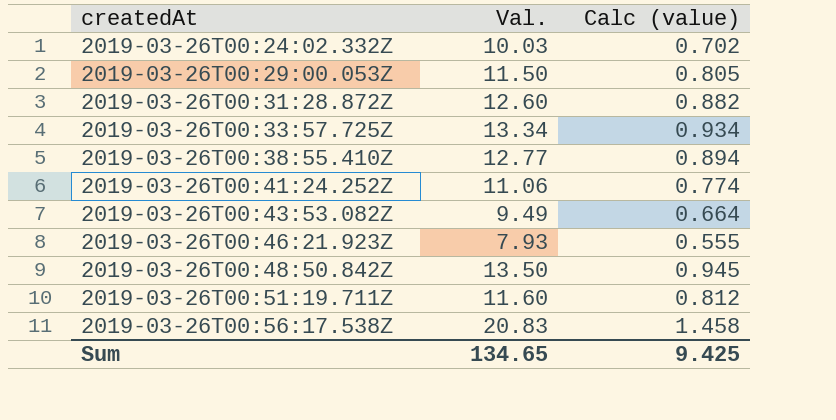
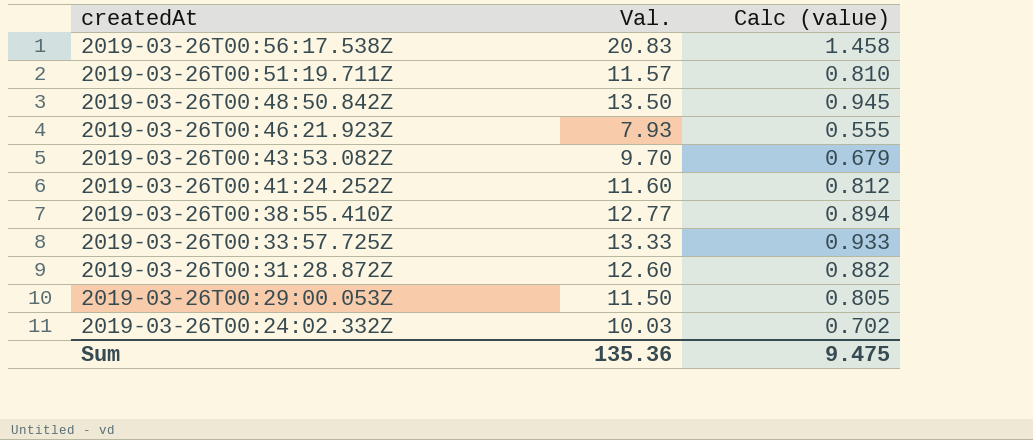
row order: createdAt ascending -> createdAt descending
2019-03-26T00:51:19.711Z | Val.: 11.60 -> 11.57
2019-03-26T00:51:19.711Z | Calc (value): 0.812 -> 0.810
2019-03-26T00:43:53.082Z | Val.: 9.49 -> 9.70
2019-03-26T00:43:53.082Z | Calc (value): 0.664 -> 0.679
2019-03-26T00:41:24.252Z | Val.: 11.06 -> 11.60
2019-03-26T00:41:24.252Z | Calc (value): 0.774 -> 0.812
2019-03-26T00:33:57.725Z | Val.: 13.34 -> 13.33
2019-03-26T00:33:57.725Z | Calc (value): 0.934 -> 0.933
Sum | Val.: 134.65 -> 135.36
Sum | Calc (value): 9.425 -> 9.475

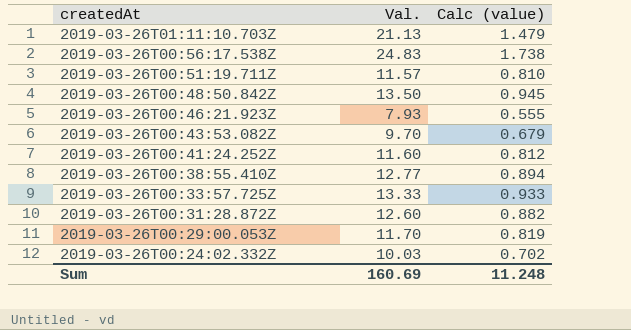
row 2019-03-26T01:11:10.703Z: none -> 21.13 | 1.479
2019-03-26T00:56:17.538Z | Val.: 20.83 -> 24.83
2019-03-26T00:56:17.538Z | Calc (value): 1.458 -> 1.738
2019-03-26T00:29:00.053Z | Val.: 11.50 -> 11.70
2019-03-26T00:29:00.053Z | Calc (value): 0.805 -> 0.819
Sum | Val.: 135.36 -> 160.69
Sum | Calc (value): 9.475 -> 11.248

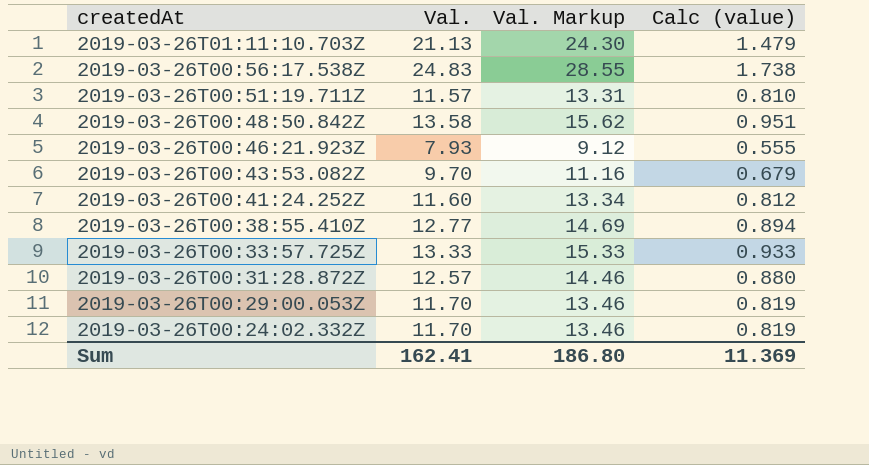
column Val. Markup | formula: none -> [Val.] * 1.15
2019-03-26T00:48:50.842Z | Val.: 13.50 -> 13.58
2019-03-26T00:48:50.842Z | Calc (value): 0.945 -> 0.951
2019-03-26T00:31:28.872Z | Val.: 12.60 -> 12.57
2019-03-26T00:31:28.872Z | Calc (value): 0.882 -> 0.880
2019-03-26T00:24:02.332Z | Val.: 10.03 -> 11.70
2019-03-26T00:24:02.332Z | Calc (value): 0.702 -> 0.819
Sum | Val.: 160.69 -> 162.41
Sum | Calc (value): 11.248 -> 11.369

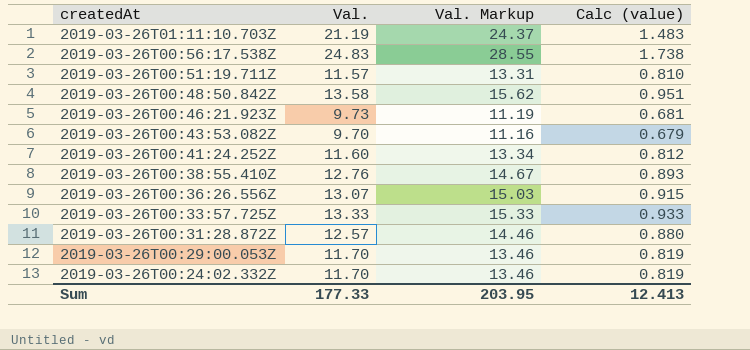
2019-03-26T01:11:10.703Z | Val.: 21.13 -> 21.19
2019-03-26T01:11:10.703Z | Val. Markup: 24.30 -> 24.37
2019-03-26T01:11:10.703Z | Calc (value): 1.479 -> 1.483
2019-03-26T00:46:21.923Z | Val.: 7.93 -> 9.73
2019-03-26T00:46:21.923Z | Val. Markup: 9.12 -> 11.19
2019-03-26T00:46:21.923Z | Calc (value): 0.555 -> 0.681
2019-03-26T00:38:55.410Z | Val.: 12.77 -> 12.76
2019-03-26T00:38:55.410Z | Val. Markup: 14.69 -> 14.67
2019-03-26T00:38:55.410Z | Calc (value): 0.894 -> 0.893
row 2019-03-26T00:36:26.556Z: none -> 13.07 | 15.03 | 0.915
Sum | Val.: 162.41 -> 177.33
Sum | Val. Markup: 186.80 -> 203.95
Sum | Calc (value): 11.369 -> 12.413

